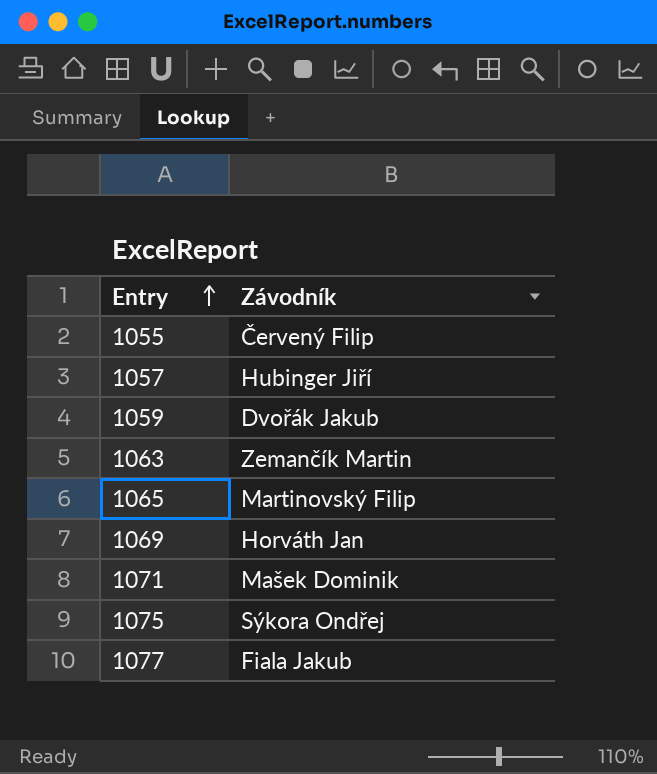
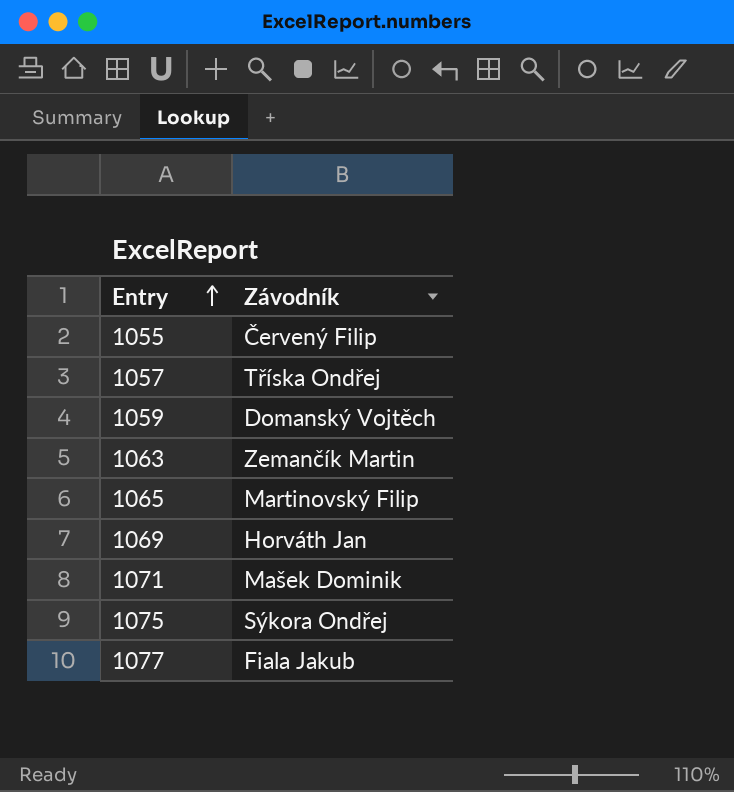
1057 | Závodník: Hubinger Jiří -> Tříska Ondřej
1059 | Závodník: Dvořák Jakub -> Domanský Vojtěch

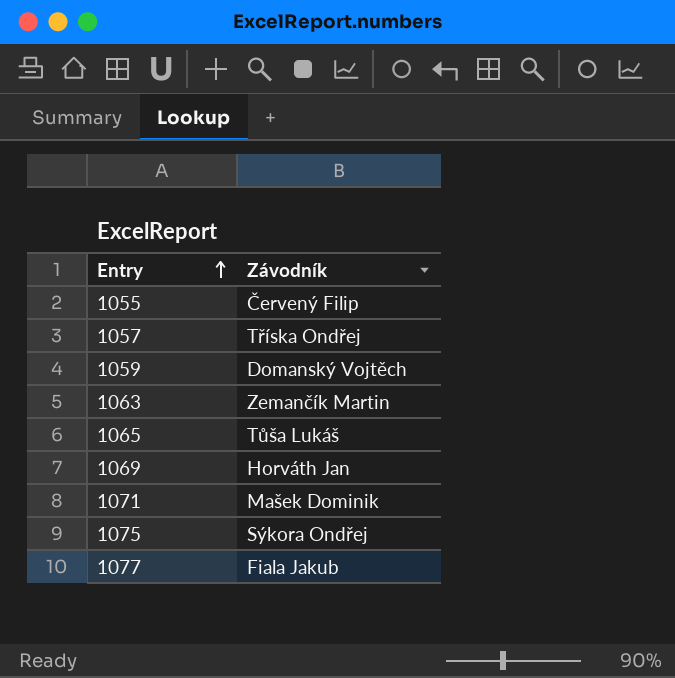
1065 | Závodník: Martinovský Filip -> Tůša Lukáš

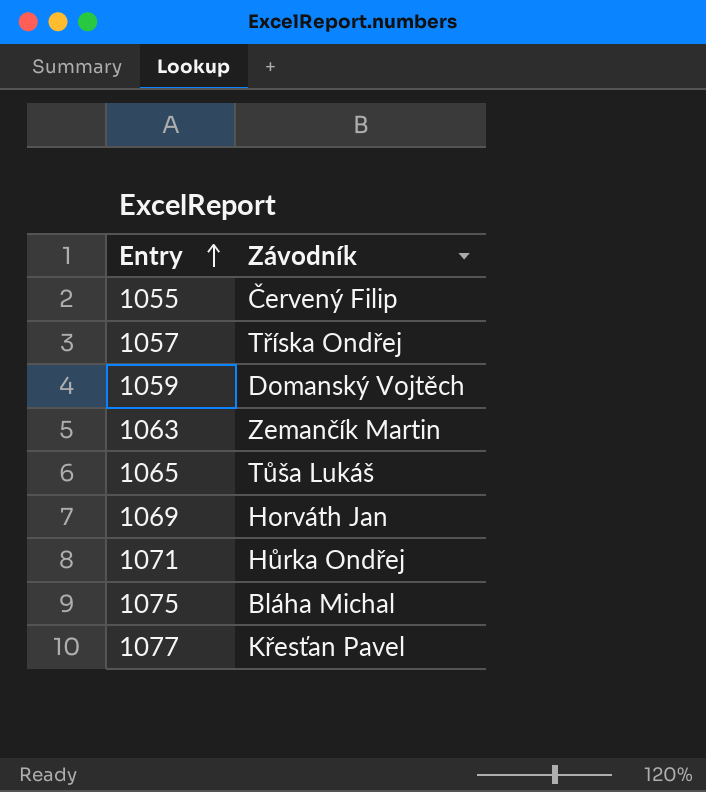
1071 | Závodník: Mašek Dominik -> Hůrka Ondřej
1075 | Závodník: Sýkora Ondřej -> Bláha Michal
1077 | Závodník: Fiala Jakub -> Křesťan Pavel

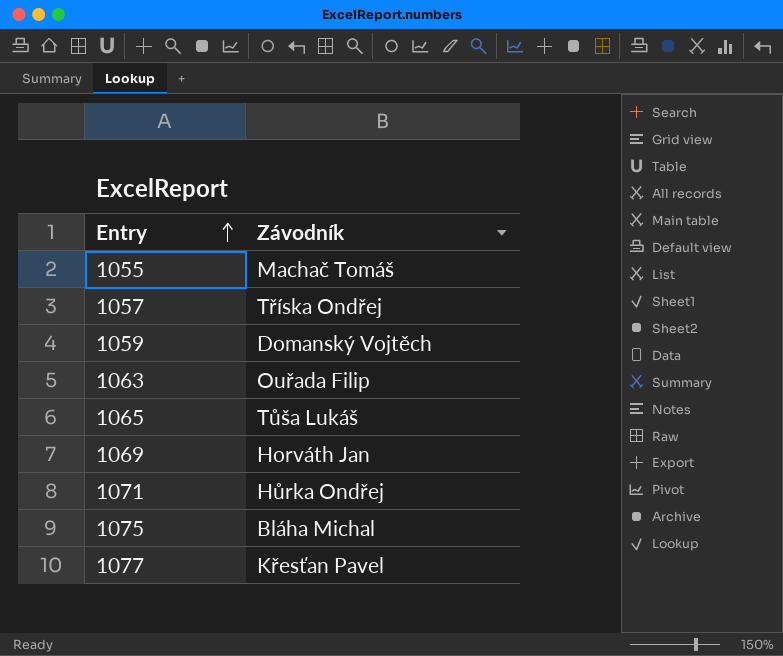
1055 | Závodník: Červený Filip -> Machač Tomáš
1063 | Závodník: Zemančík Martin -> Ouřada Filip

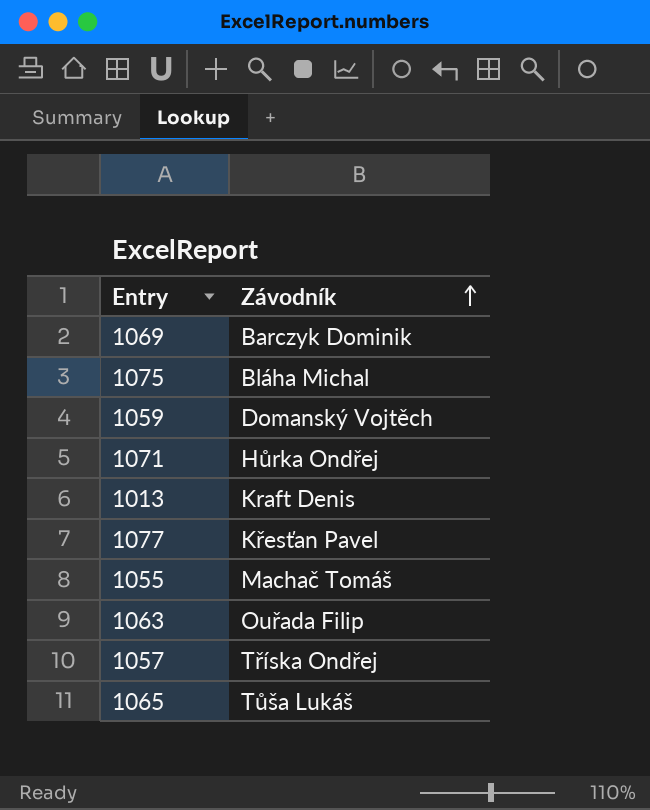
row order: Entry ascending -> Závodník ascending
1069 | Závodník: Horváth Jan -> Barczyk Dominik
row 1013: none -> Kraft Denis

